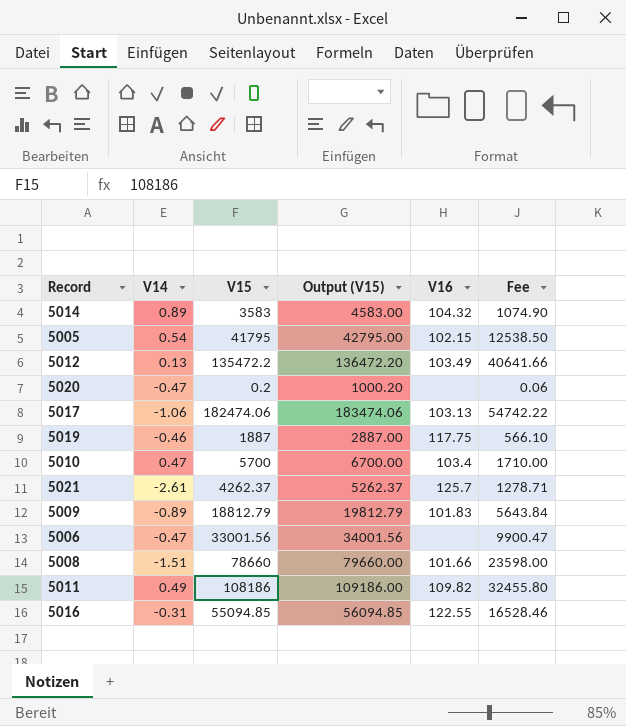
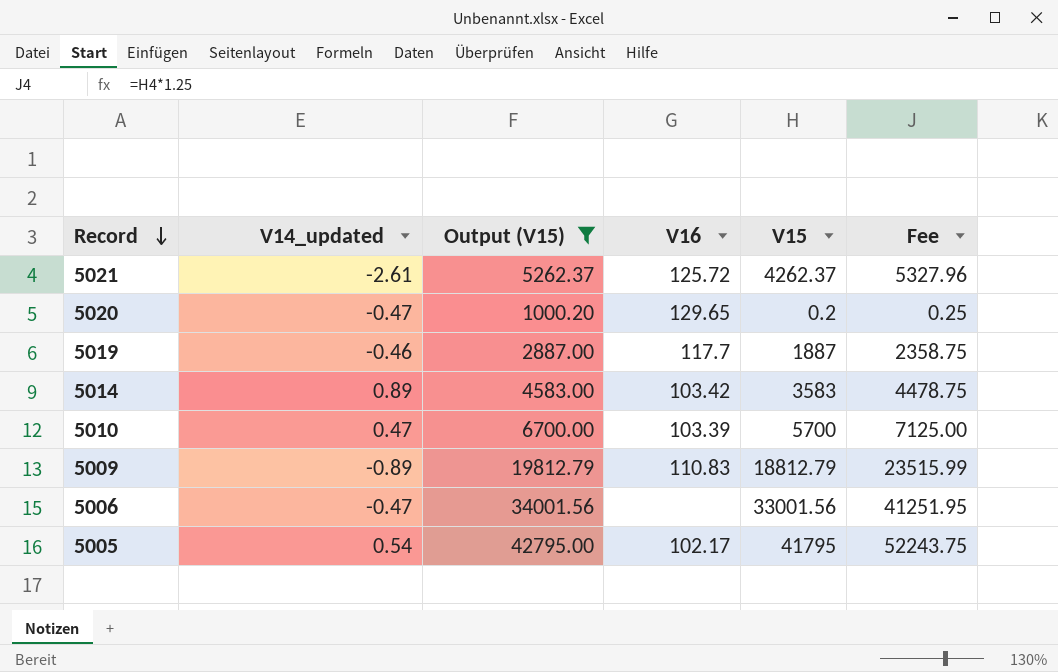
filter: none -> Output (V15) <= 42795.00
row order: none -> Record descending
column name: V14 -> V14_updated
column V15 | position: 3 -> 5
column Fee | formula: [V15] * 0.3 -> [V15] * 1.25
5021 | V16: 125.7 -> 125.72
5020 | V16: none -> 129.65
5019 | V16: 117.75 -> 117.7
5014 | V16: 104.32 -> 103.42
5010 | V16: 103.4 -> 103.39
5009 | V16: 101.83 -> 110.83
5005 | V16: 102.15 -> 102.17

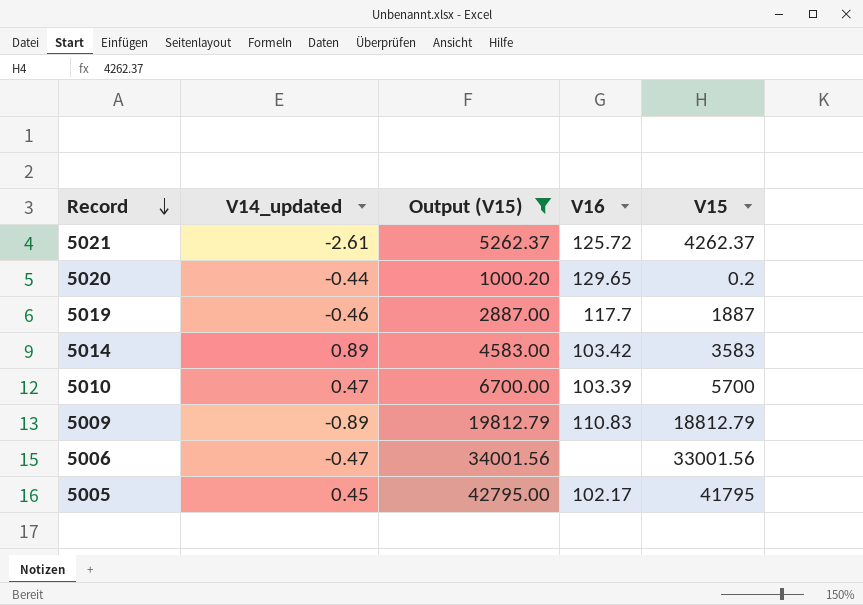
column Fee | formula: [V15] * 1.25 -> none
5020 | V14_updated: -0.47 -> -0.44
5005 | V14_updated: 0.54 -> 0.45

